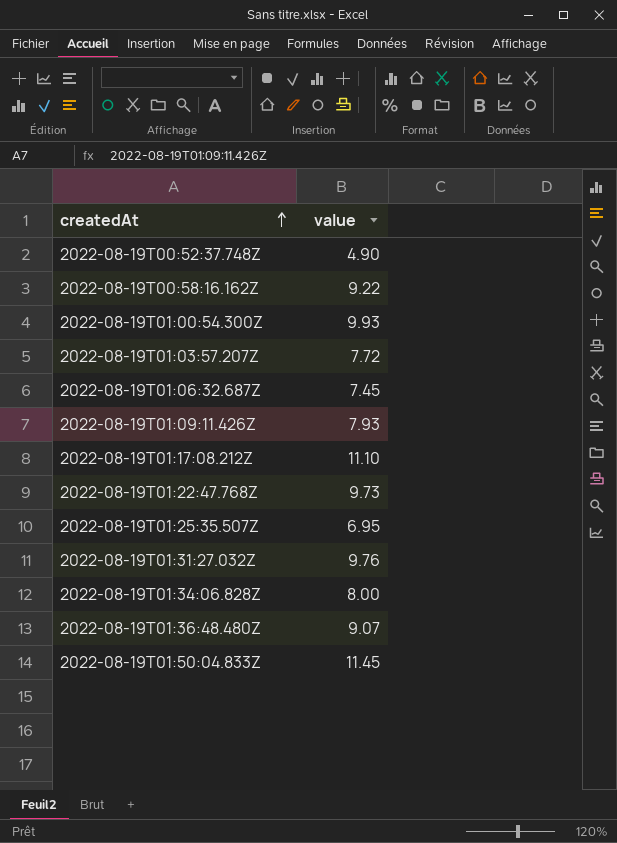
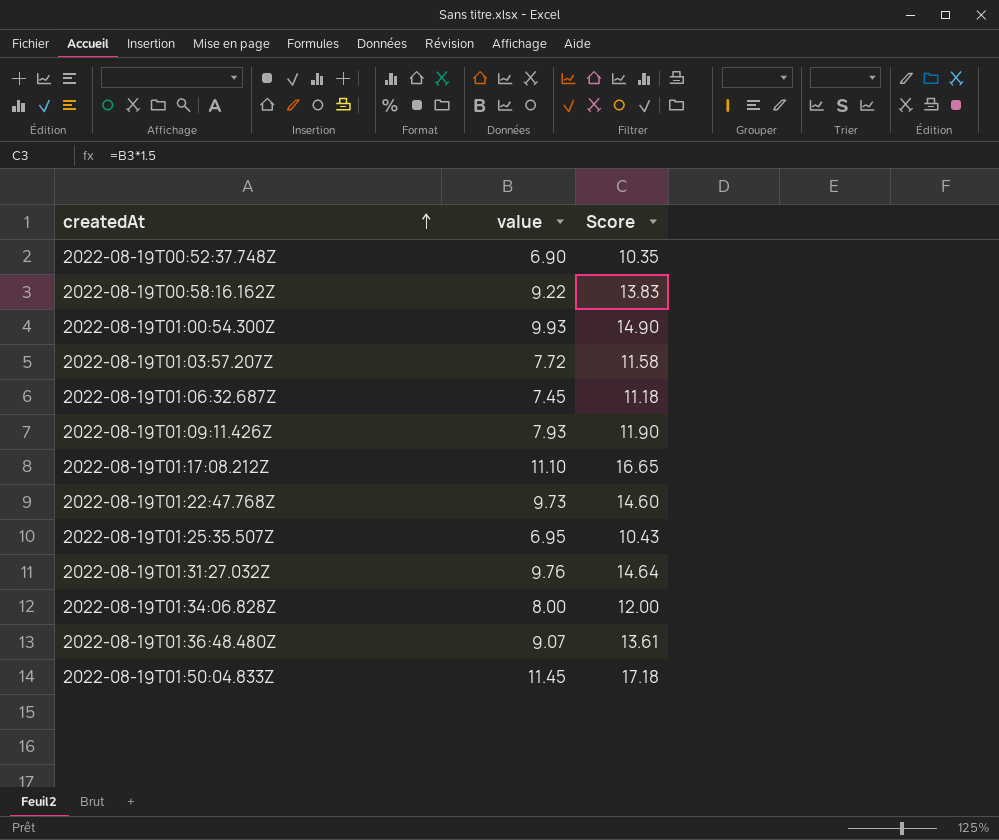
column Score | formula: none -> [value] * 1.5
2022-08-19T00:52:37.748Z | value: 4.90 -> 6.90

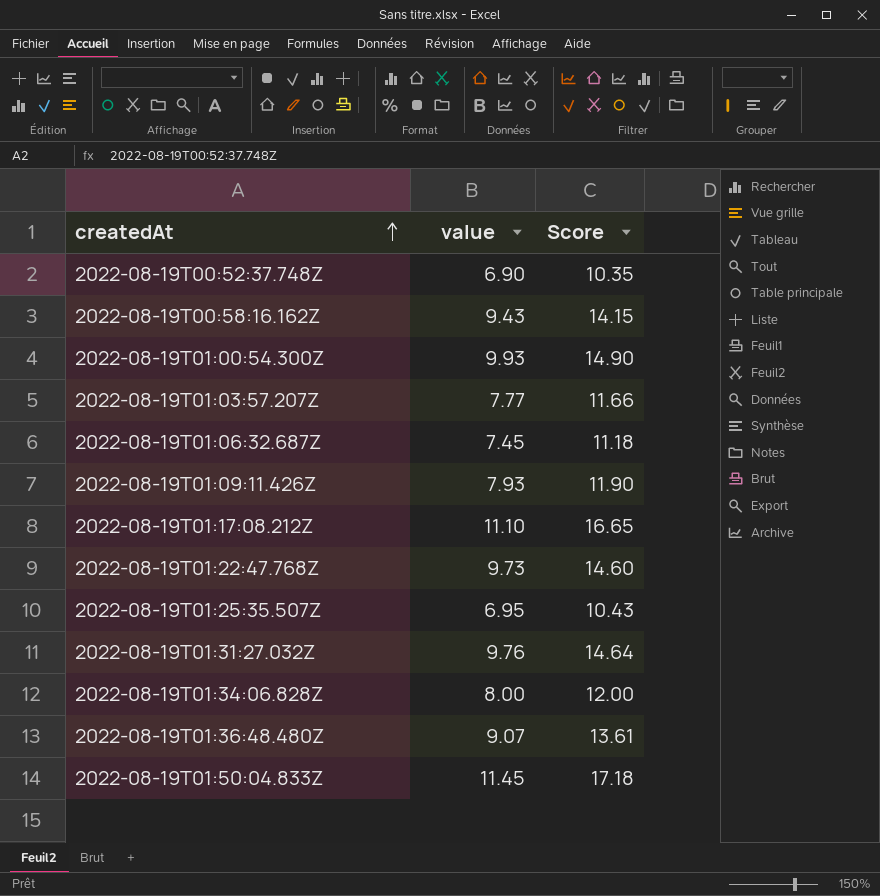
2022-08-19T00:58:16.162Z | value: 9.22 -> 9.43
2022-08-19T00:58:16.162Z | Score: 13.83 -> 14.15
2022-08-19T01:03:57.207Z | value: 7.72 -> 7.77
2022-08-19T01:03:57.207Z | Score: 11.58 -> 11.66

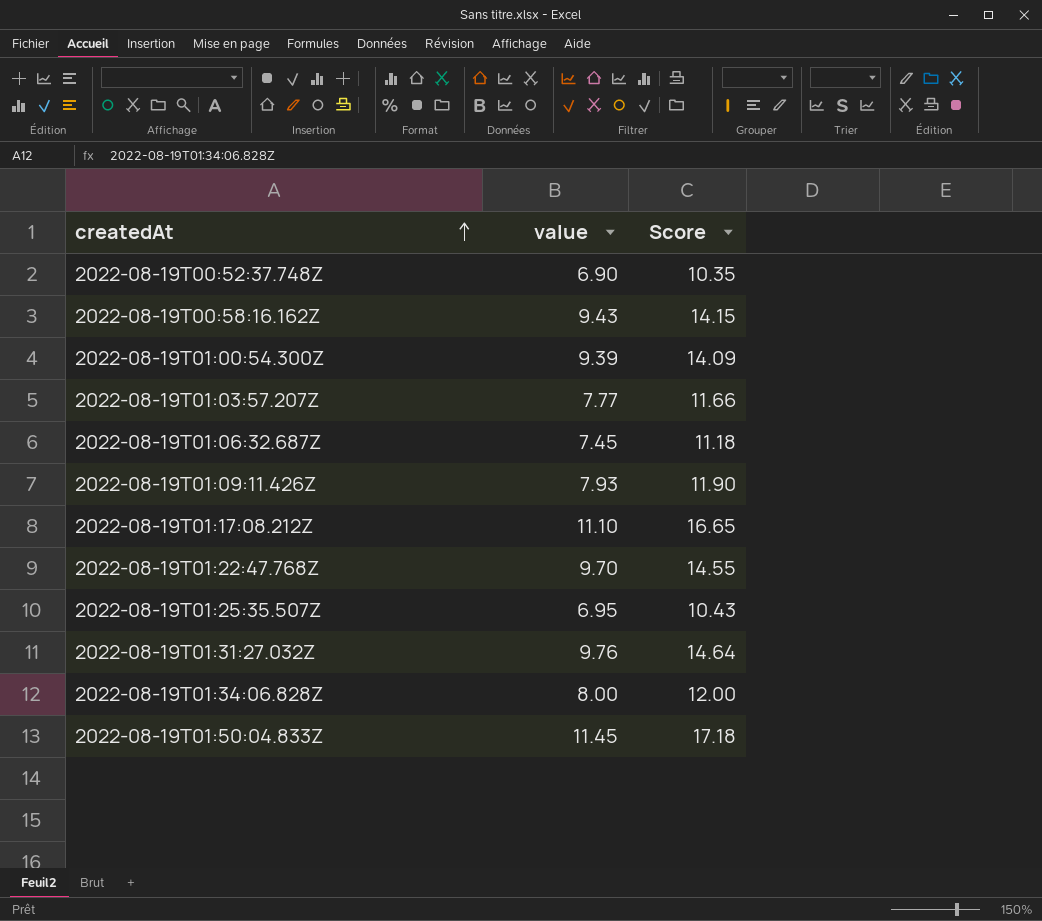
row 2022-08-19T01:36:48.480Z: 9.07 | 13.61 -> none
2022-08-19T01:00:54.300Z | value: 9.93 -> 9.39
2022-08-19T01:00:54.300Z | Score: 14.90 -> 14.09
2022-08-19T01:22:47.768Z | value: 9.73 -> 9.70
2022-08-19T01:22:47.768Z | Score: 14.60 -> 14.55

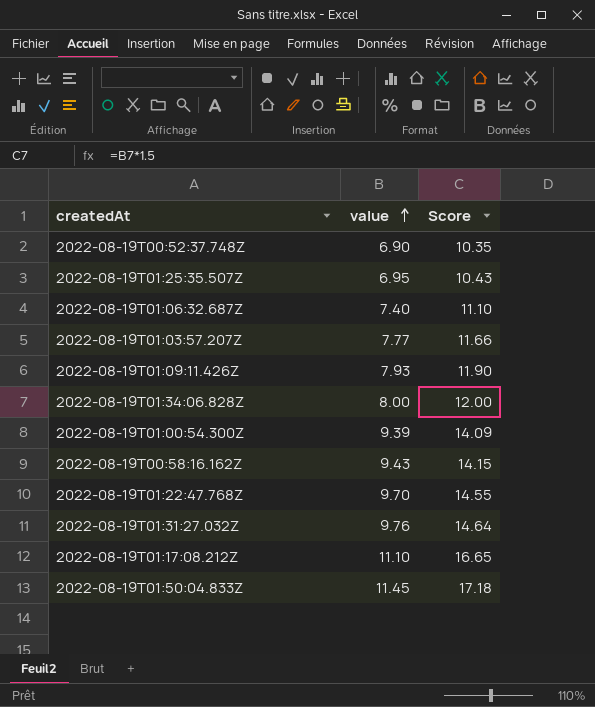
row order: createdAt ascending -> value ascending
2022-08-19T01:06:32.687Z | value: 7.45 -> 7.40
2022-08-19T01:06:32.687Z | Score: 11.18 -> 11.10

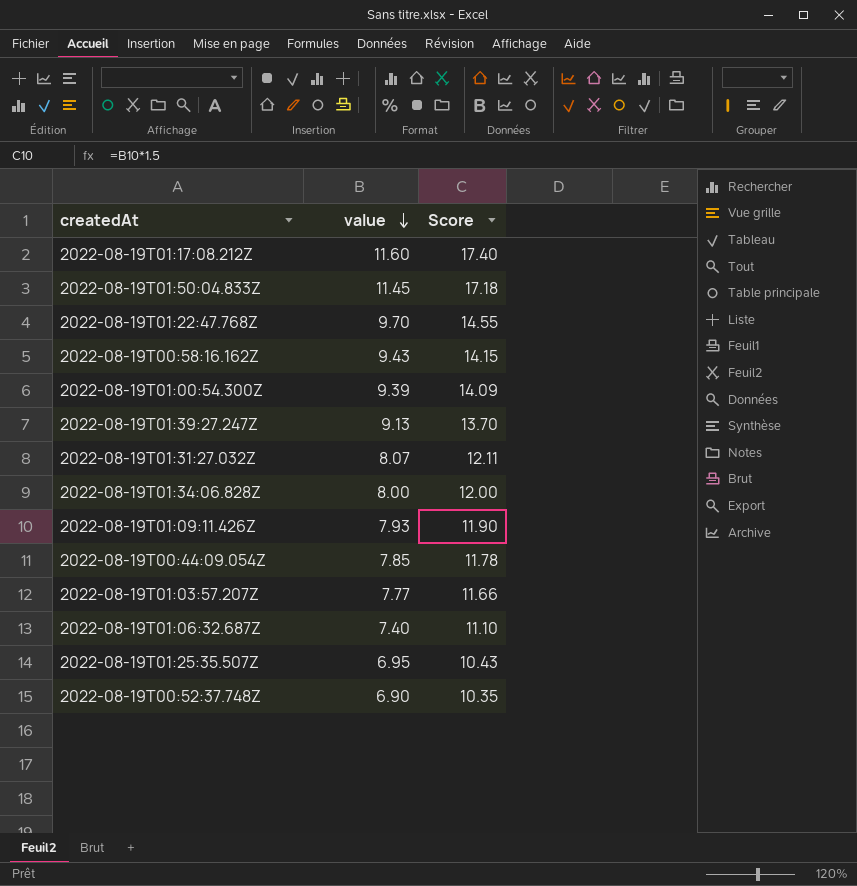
row order: value ascending -> value descending
2022-08-19T01:17:08.212Z | value: 11.10 -> 11.60
2022-08-19T01:17:08.212Z | Score: 16.65 -> 17.40
row 2022-08-19T01:39:27.247Z: none -> 9.13 | 13.70
2022-08-19T01:31:27.032Z | value: 9.76 -> 8.07
2022-08-19T01:31:27.032Z | Score: 14.64 -> 12.11
row 2022-08-19T00:44:09.054Z: none -> 7.85 | 11.78

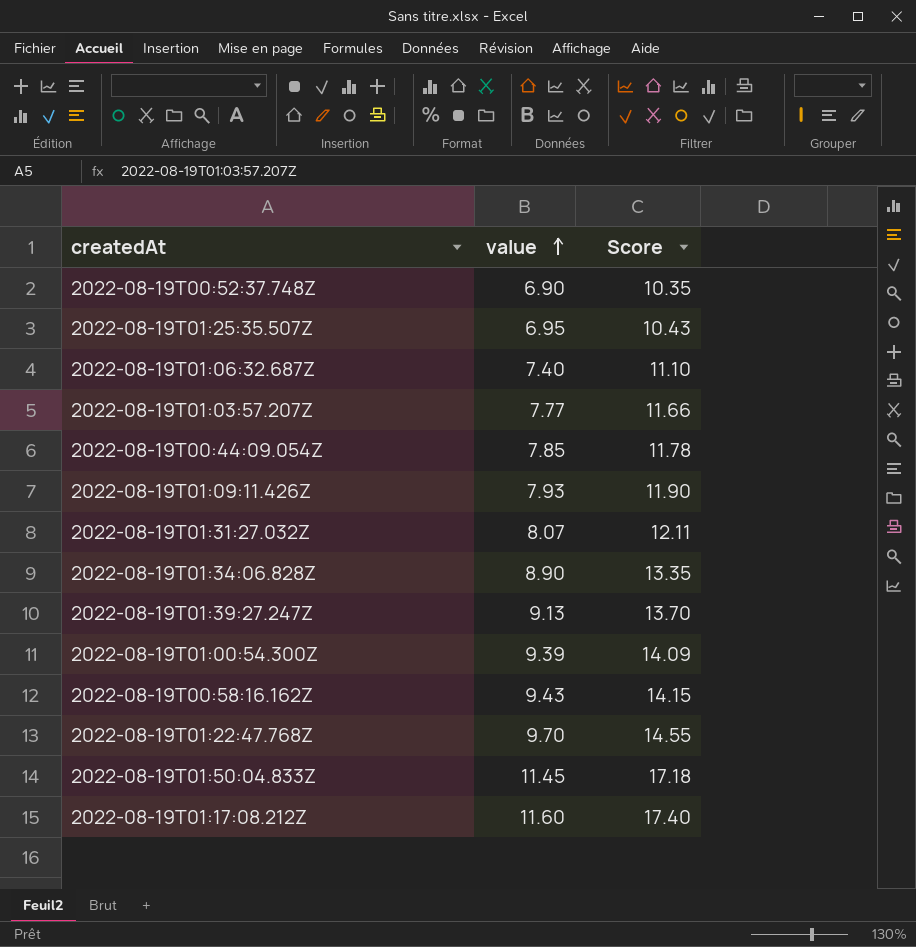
row order: value descending -> value ascending
2022-08-19T01:34:06.828Z | value: 8.00 -> 8.90
2022-08-19T01:34:06.828Z | Score: 12.00 -> 13.35

